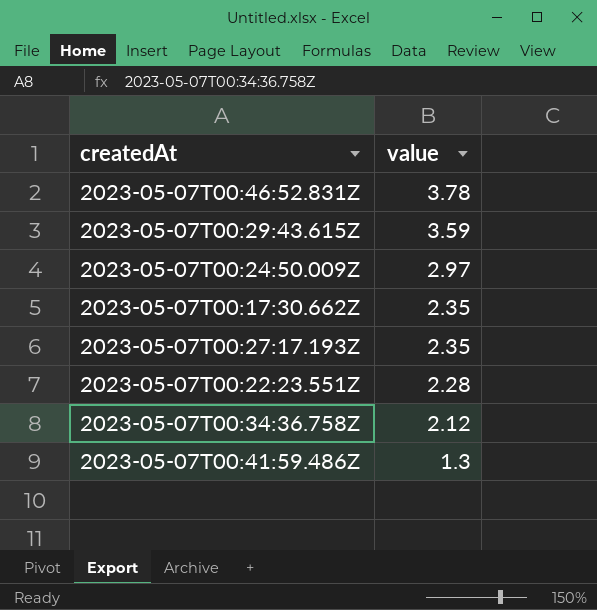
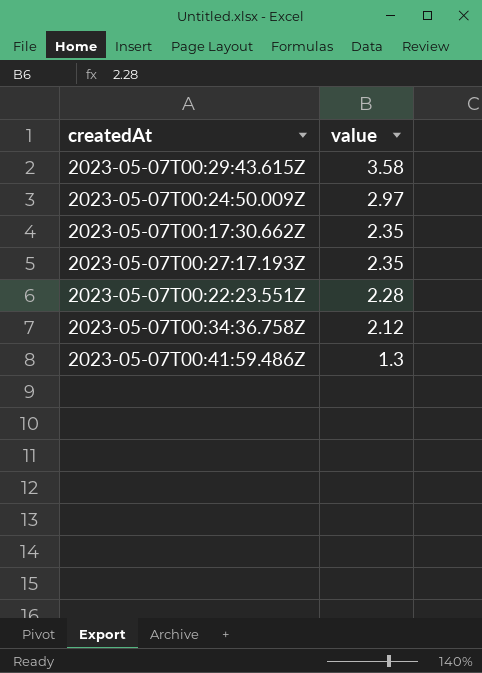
row 2023-05-07T00:46:52.831Z: 3.78 -> none
2023-05-07T00:29:43.615Z | value: 3.59 -> 3.58

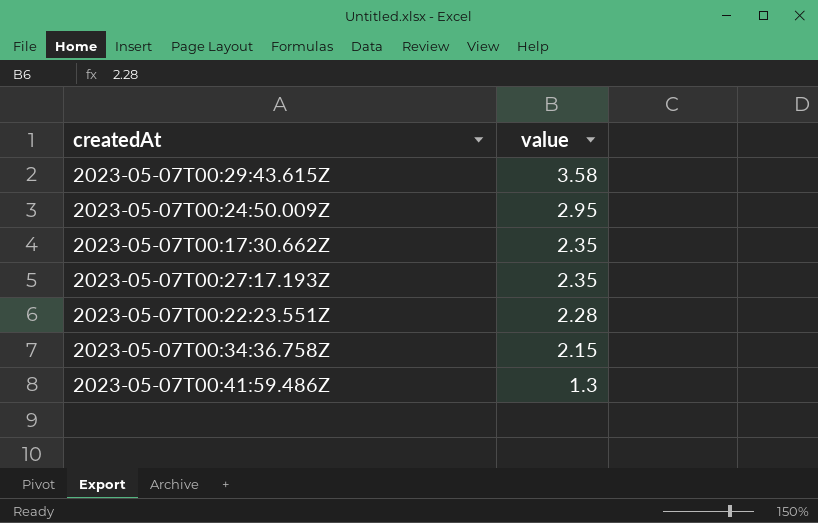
2023-05-07T00:24:50.009Z | value: 2.97 -> 2.95
2023-05-07T00:34:36.758Z | value: 2.12 -> 2.15

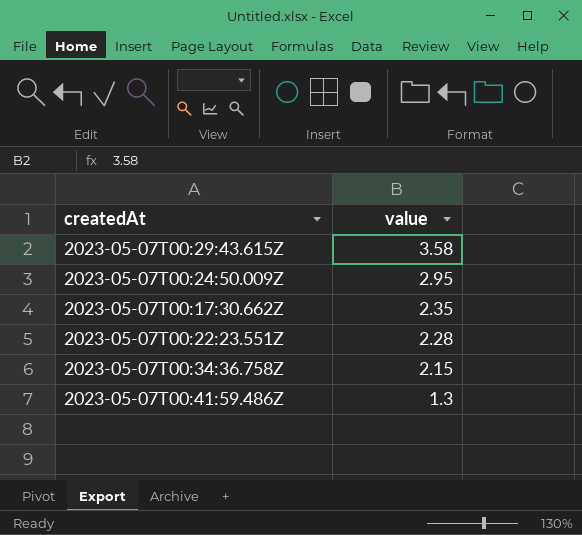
row 2023-05-07T00:27:17.193Z: 2.35 -> none

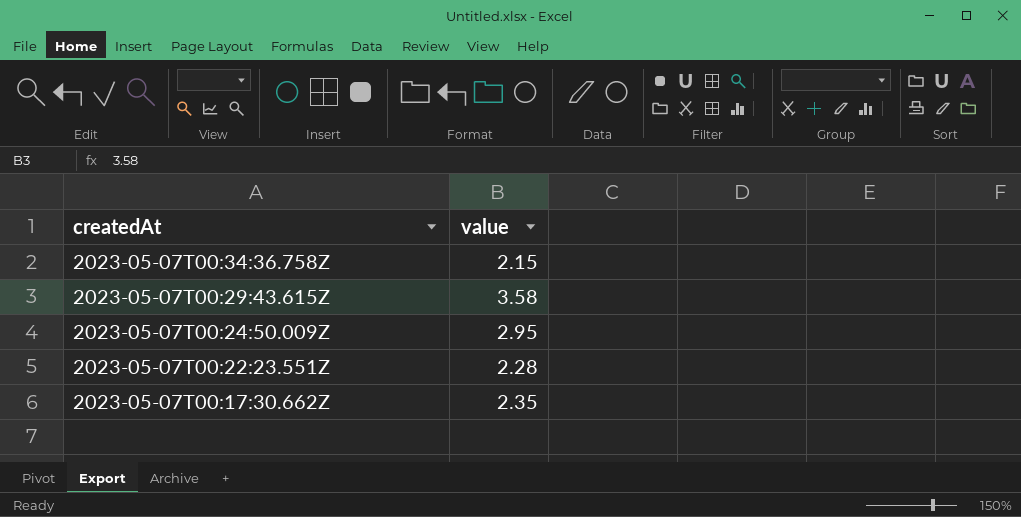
row order: value descending -> createdAt descending
row 2023-05-07T00:41:59.486Z: 1.3 -> none

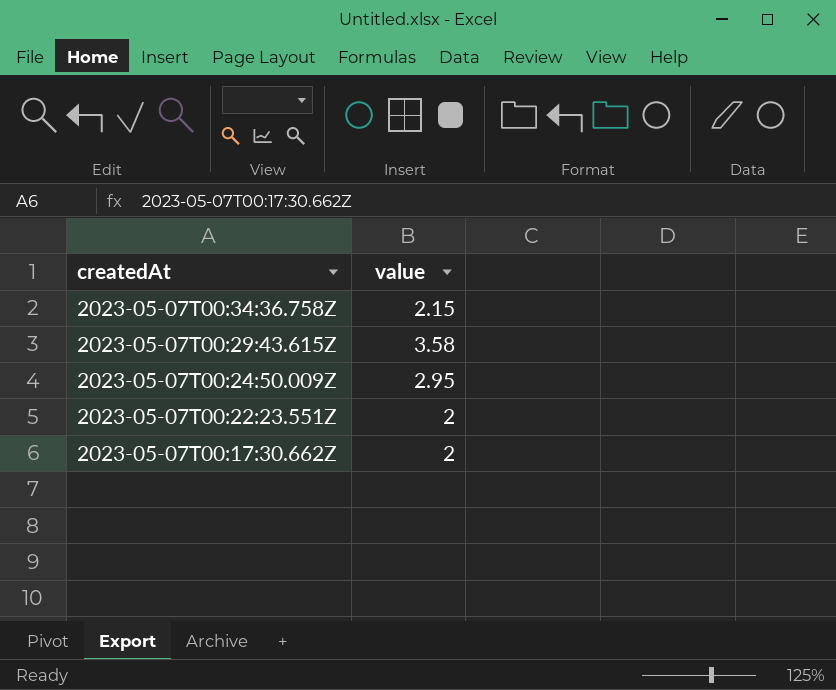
2023-05-07T00:22:23.551Z | value: 2.28 -> 2
2023-05-07T00:17:30.662Z | value: 2.35 -> 2

